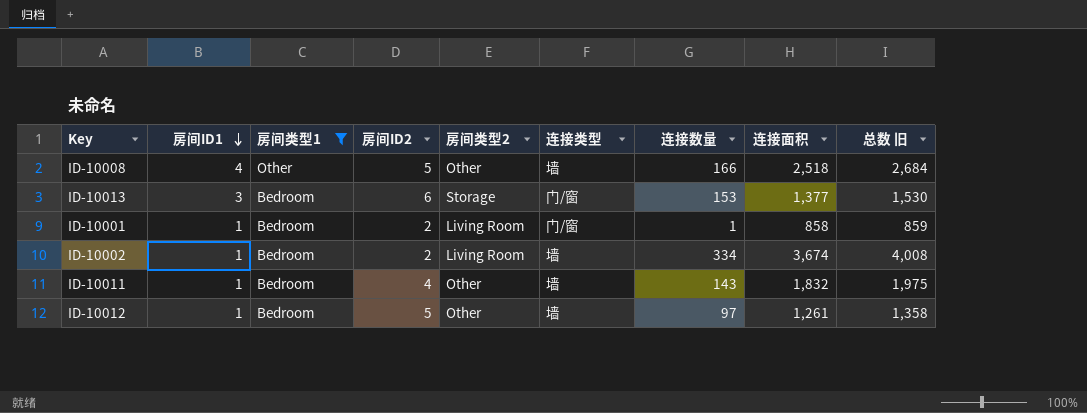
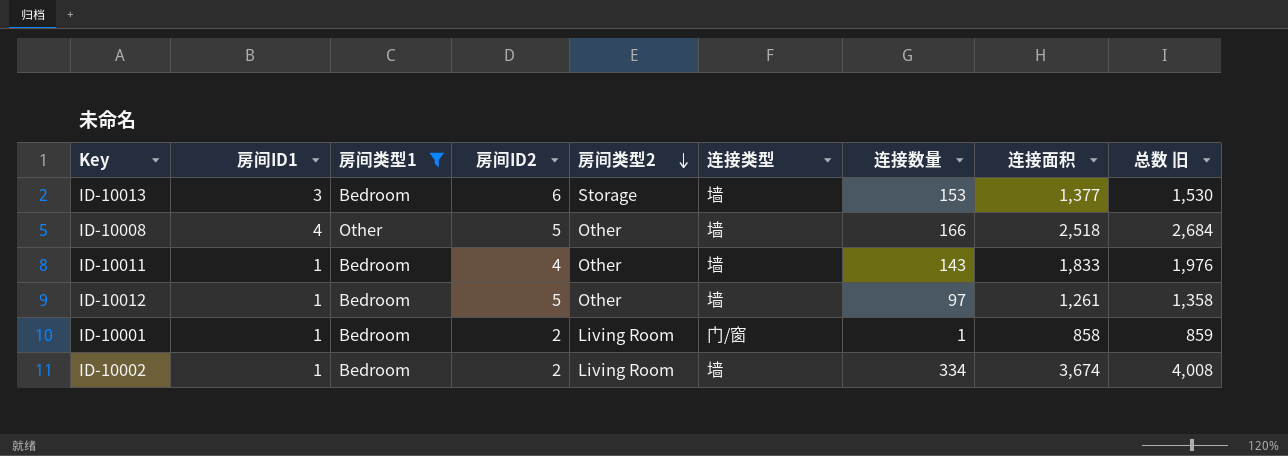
row order: 房间ID1 descending -> 房间类型2 descending
ID-10013 | 连接类型: 门/窗 -> 墙
ID-10011 | 连接面积: 1,832 -> 1,833
ID-10011 | 总数 旧: 1,975 -> 1,976

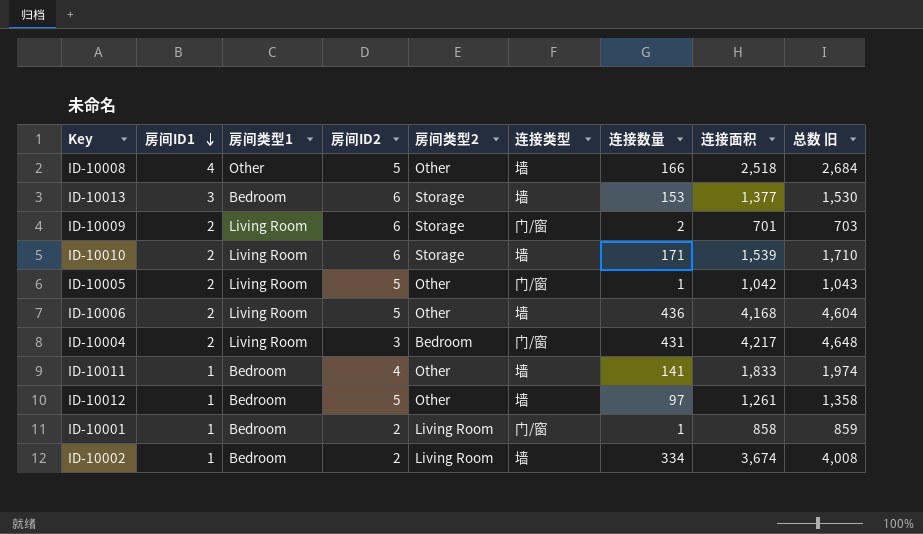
filter: 房间类型1 != Living Room -> none
row order: 房间类型2 descending -> 房间ID1 descending
ID-10011 | 连接数量: 143 -> 141
ID-10011 | 总数 旧: 1,976 -> 1,974

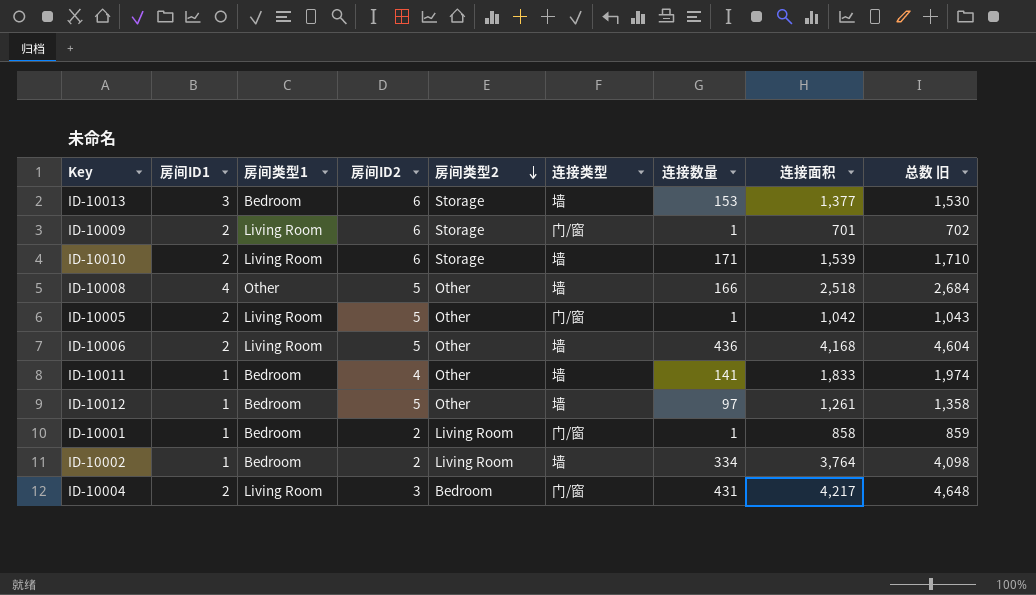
row order: 房间ID1 descending -> 房间类型2 descending
ID-10009 | 连接数量: 2 -> 1
ID-10009 | 总数 旧: 703 -> 702
ID-10002 | 连接面积: 3,674 -> 3,764
ID-10002 | 总数 旧: 4,008 -> 4,098

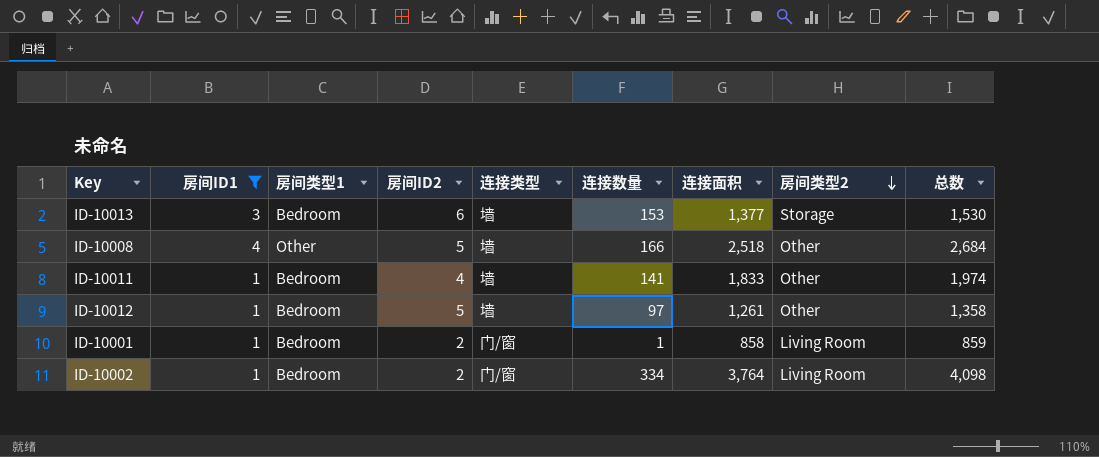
filter: none -> 房间ID1 != 2
column 房间类型2 | position: 5 -> 8
column name: 总数 旧 -> 总数
ID-10002 | 连接类型: 墙 -> 门/窗

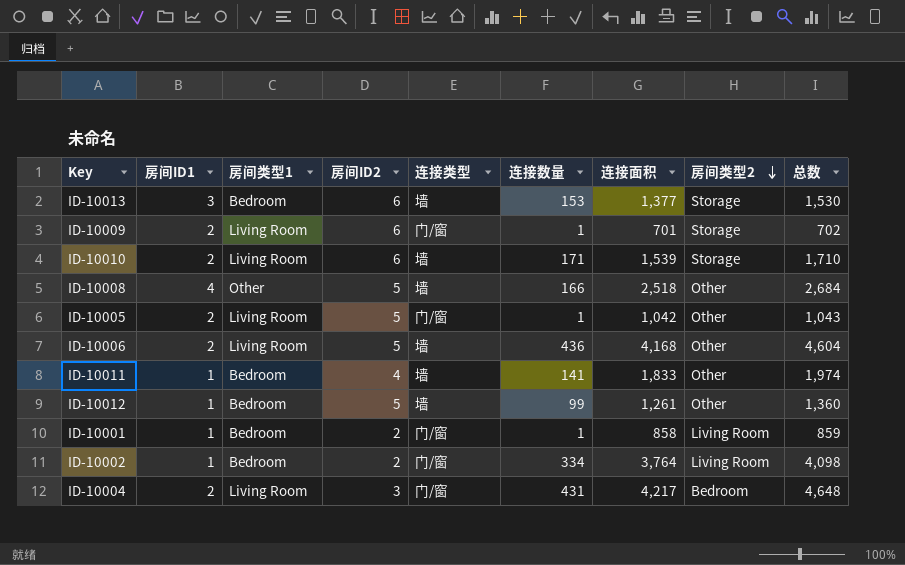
filter: 房间ID1 != 2 -> none
ID-10012 | 连接数量: 97 -> 99
ID-10012 | 总数: 1,358 -> 1,360

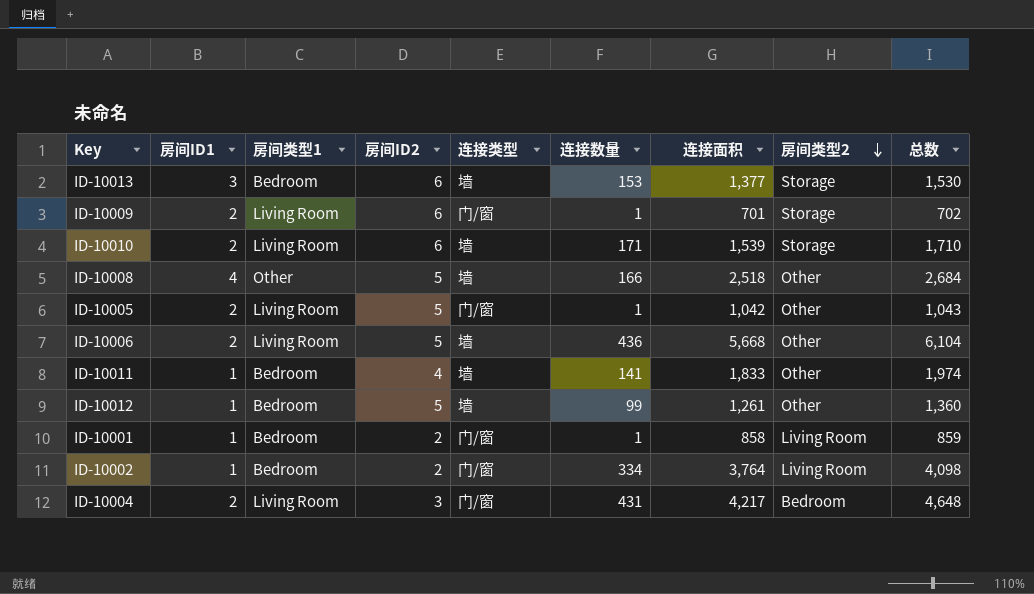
ID-10006 | 连接面积: 4,168 -> 5,668
ID-10006 | 总数: 4,604 -> 6,104

